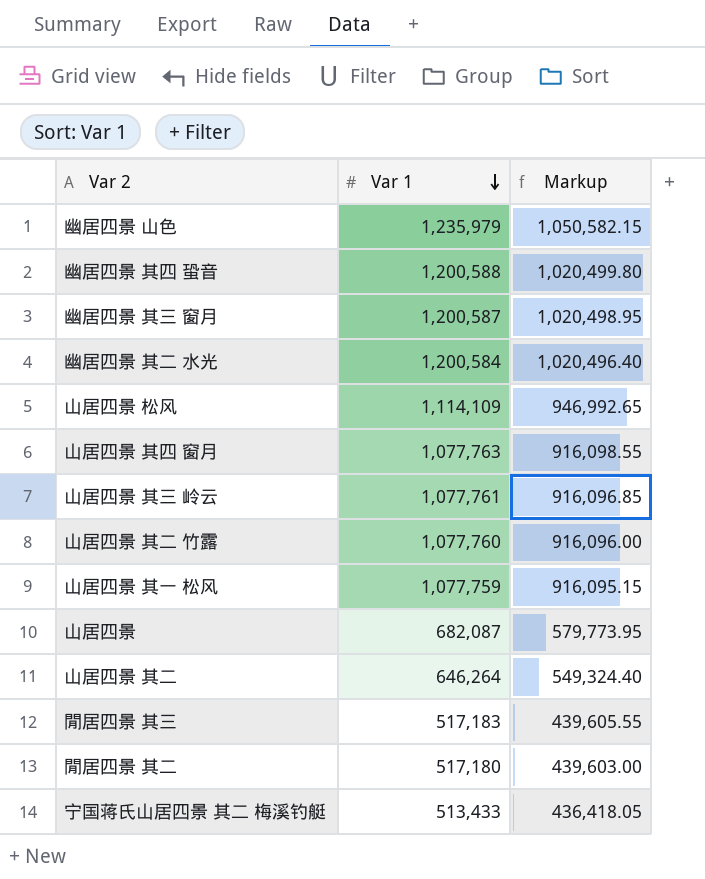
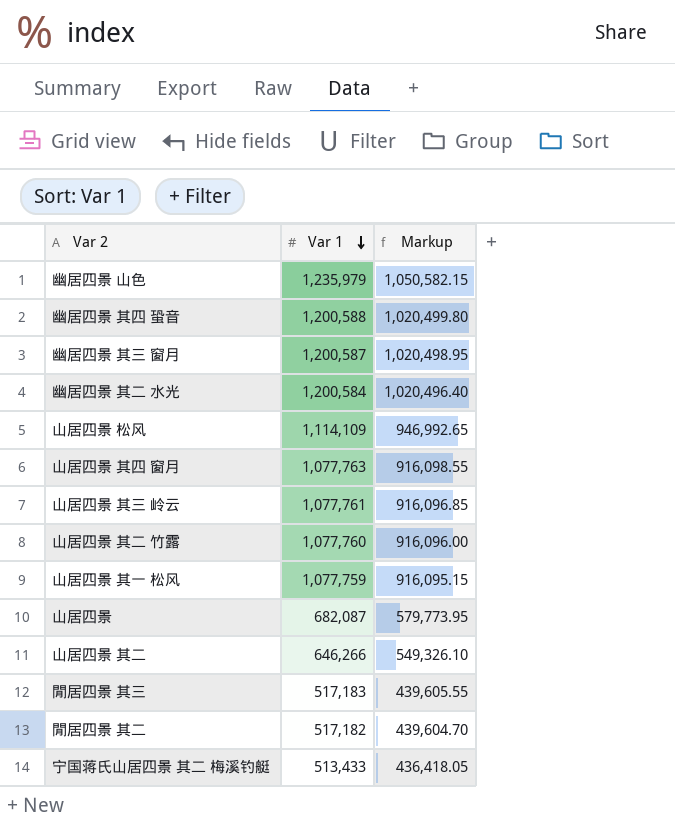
山居四景 其二 | Var 1: 646,264 -> 646,266
山居四景 其二 | Markup: 549,324.40 -> 549,326.10
閒居四景 其二 | Var 1: 517,180 -> 517,182
閒居四景 其二 | Markup: 439,603.00 -> 439,604.70

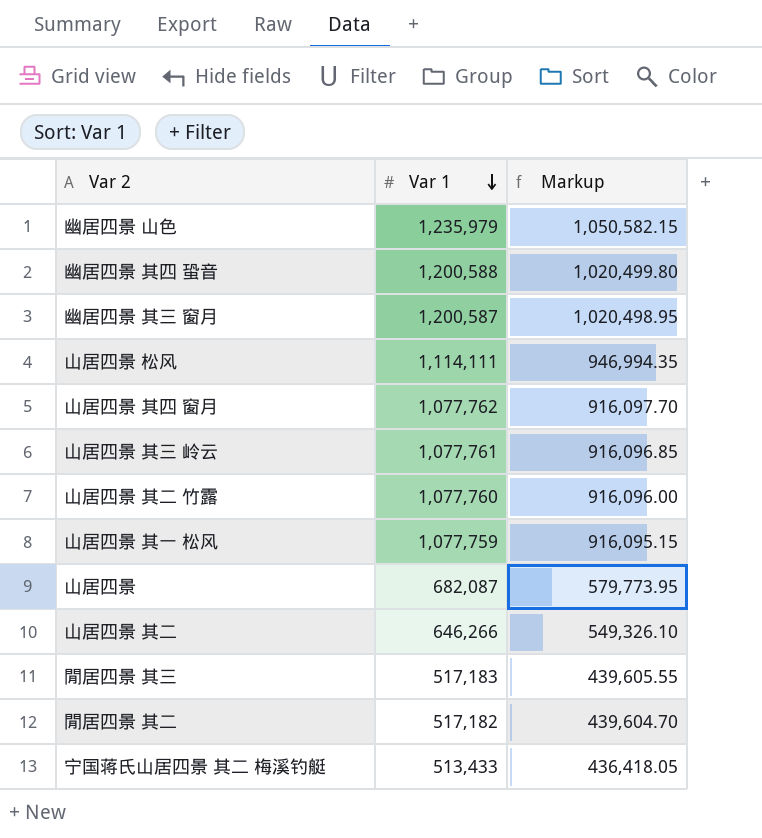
row 幽居四景 其二 水光: 1,200,584 | 1,020,496.40 -> none
山居四景 松风 | Var 1: 1,114,109 -> 1,114,111
山居四景 松风 | Markup: 946,992.65 -> 946,994.35
山居四景 其四 窗月 | Var 1: 1,077,763 -> 1,077,762
山居四景 其四 窗月 | Markup: 916,098.55 -> 916,097.70

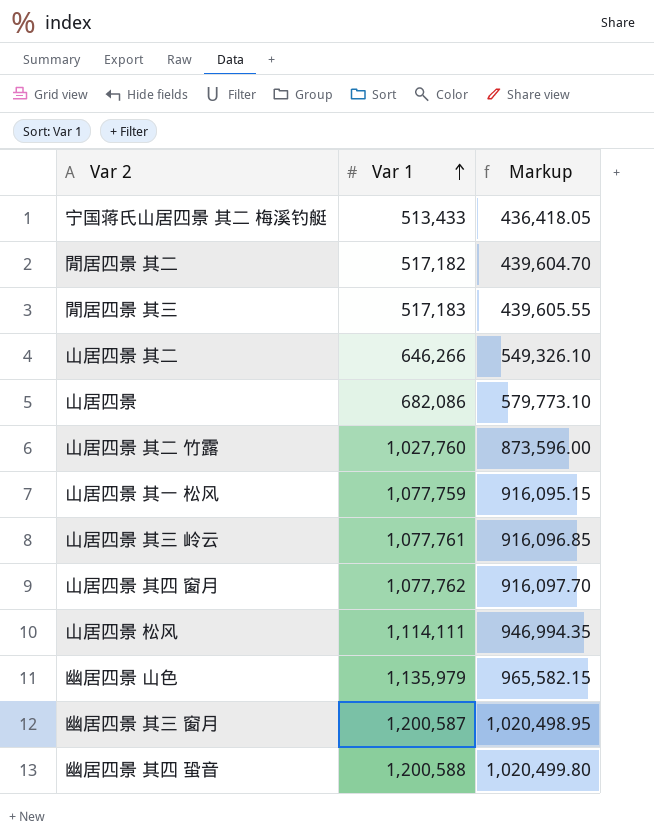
row order: Var 1 descending -> Var 1 ascending
山居四景 | Var 1: 682,087 -> 682,086
山居四景 | Markup: 579,773.95 -> 579,773.10
山居四景 其二 竹露 | Var 1: 1,077,760 -> 1,027,760
山居四景 其二 竹露 | Markup: 916,096.00 -> 873,596.00
幽居四景 山色 | Var 1: 1,235,979 -> 1,135,979
幽居四景 山色 | Markup: 1,050,582.15 -> 965,582.15

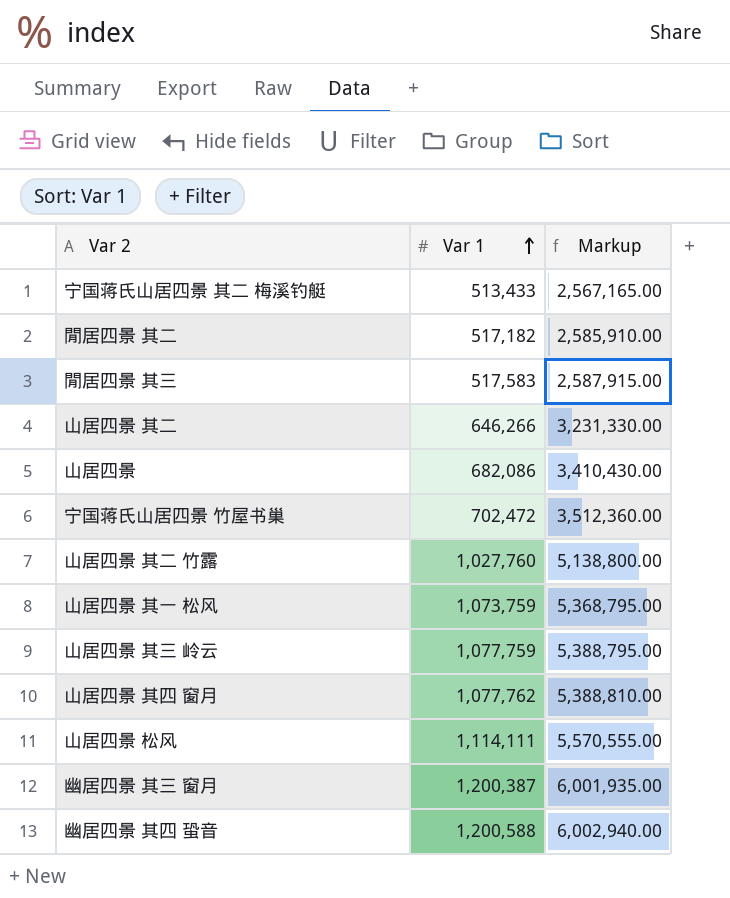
column Markup | formula: [Var 1] * 0.85 -> [Var 1] * 5
row 幽居四景 山色: 1,135,979 | 965,582.15 -> none
閒居四景 其三 | Var 1: 517,183 -> 517,583
row 宁国蒋氏山居四景 竹屋书巢: none -> 702,472 | 3,512,360.00
山居四景 其一 松风 | Var 1: 1,077,759 -> 1,073,759
山居四景 其三 岭云 | Var 1: 1,077,761 -> 1,077,759
幽居四景 其三 窗月 | Var 1: 1,200,587 -> 1,200,387

